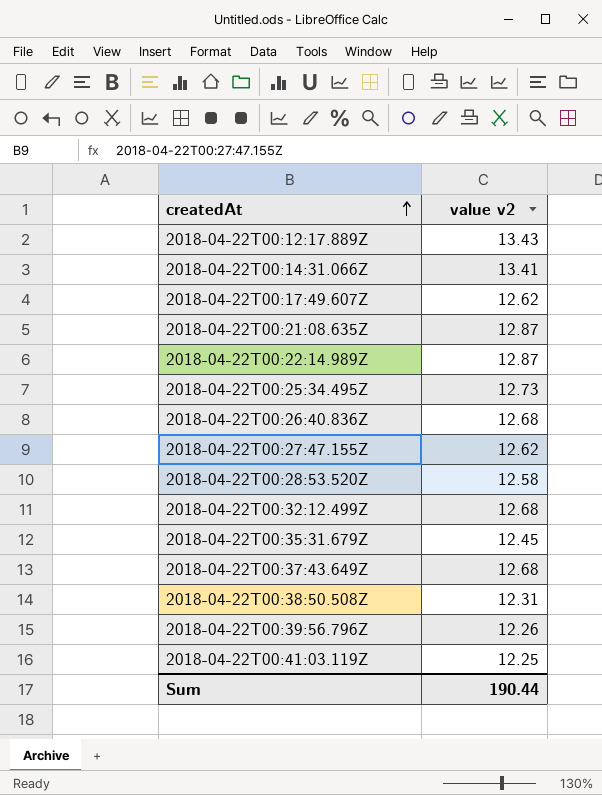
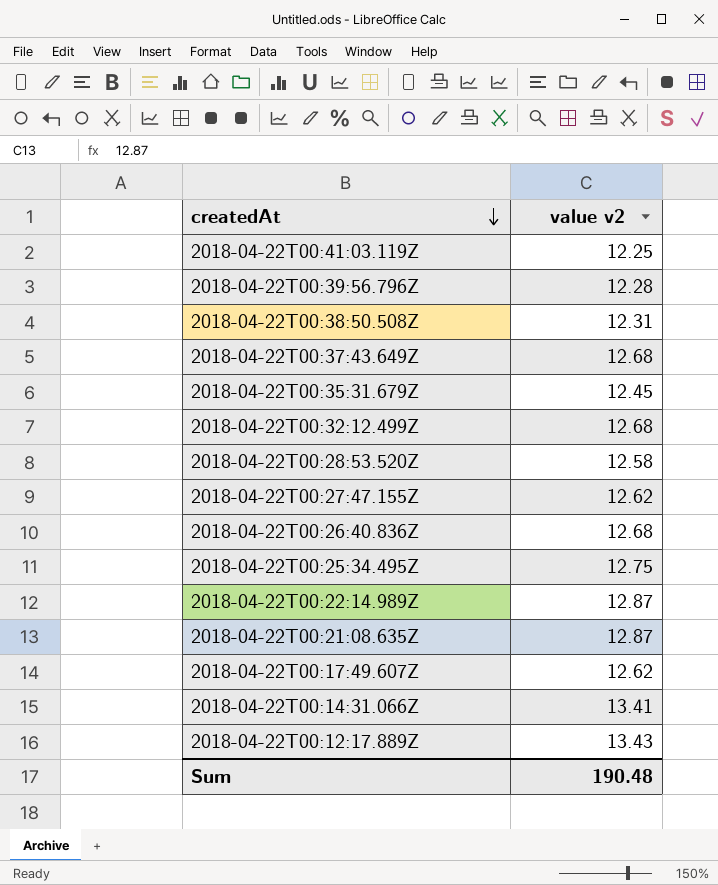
row order: createdAt ascending -> createdAt descending
2018-04-22T00:39:56.796Z | value v2: 12.26 -> 12.28
2018-04-22T00:25:34.495Z | value v2: 12.73 -> 12.75
Sum | value v2: 190.44 -> 190.48

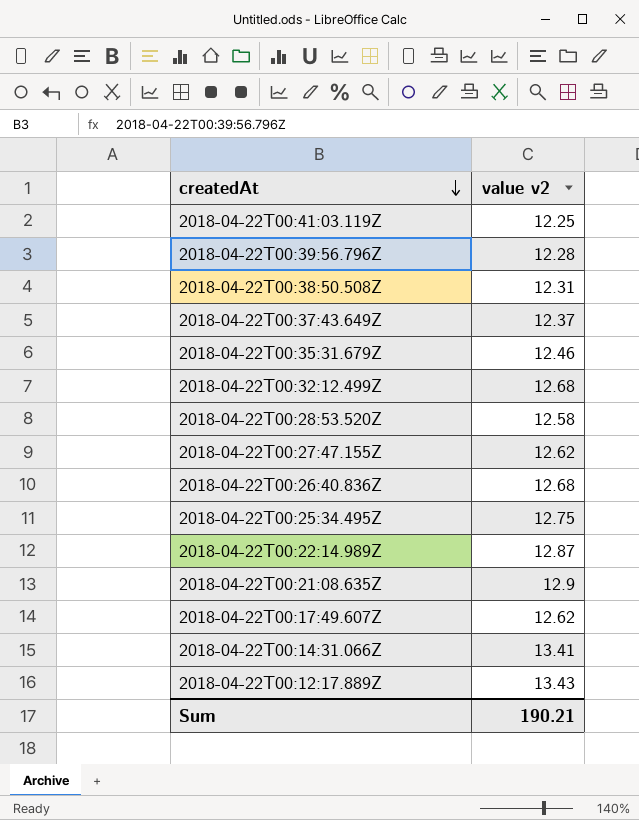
2018-04-22T00:37:43.649Z | value v2: 12.68 -> 12.37
2018-04-22T00:35:31.679Z | value v2: 12.45 -> 12.46
2018-04-22T00:21:08.635Z | value v2: 12.87 -> 12.9
Sum | value v2: 190.48 -> 190.21

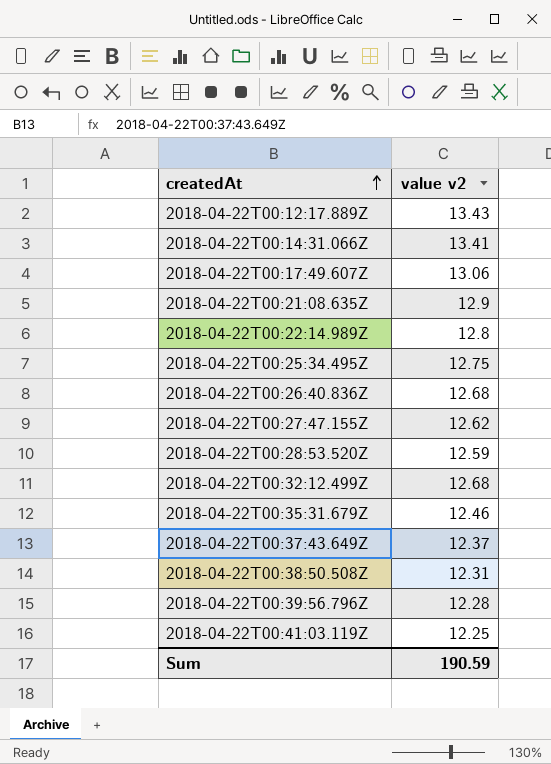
row order: createdAt descending -> createdAt ascending
2018-04-22T00:17:49.607Z | value v2: 12.62 -> 13.06
2018-04-22T00:22:14.989Z | value v2: 12.87 -> 12.8
2018-04-22T00:28:53.520Z | value v2: 12.58 -> 12.59
Sum | value v2: 190.21 -> 190.59

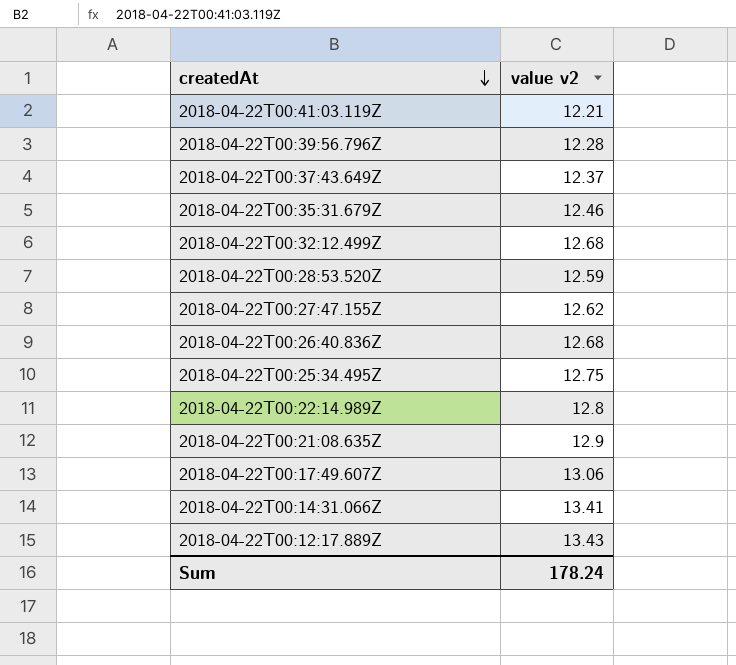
row order: createdAt ascending -> createdAt descending
row 2018-04-22T00:38:50.508Z: 12.31 -> none
2018-04-22T00:41:03.119Z | value v2: 12.25 -> 12.21
Sum | value v2: 190.59 -> 178.24

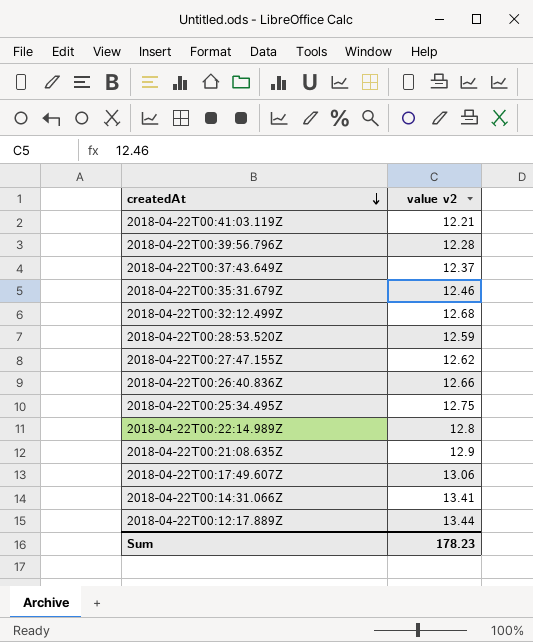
2018-04-22T00:26:40.836Z | value v2: 12.68 -> 12.66
2018-04-22T00:12:17.889Z | value v2: 13.43 -> 13.44
Sum | value v2: 178.24 -> 178.23

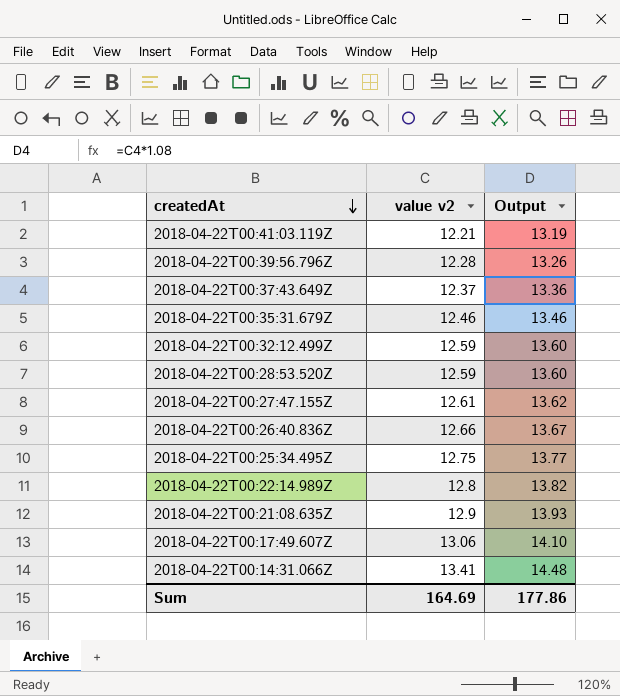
column Output | formula: none -> [value v2] * 1.08
row 2018-04-22T00:12:17.889Z: 13.44 -> none
2018-04-22T00:32:12.499Z | value v2: 12.68 -> 12.59
2018-04-22T00:27:47.155Z | value v2: 12.62 -> 12.61
Sum | value v2: 178.23 -> 164.69

